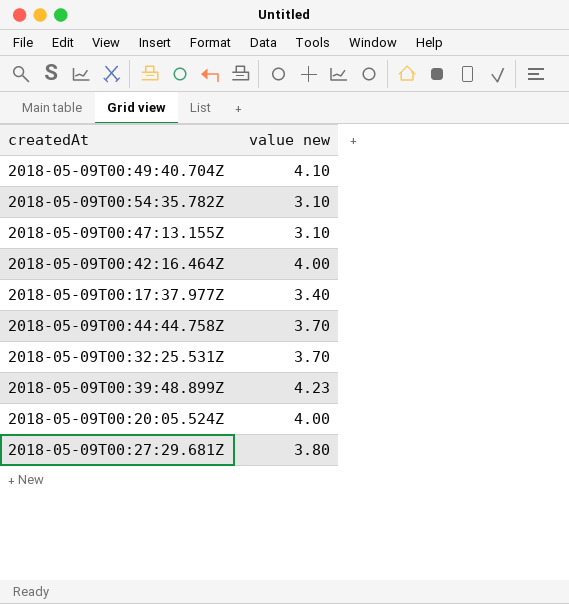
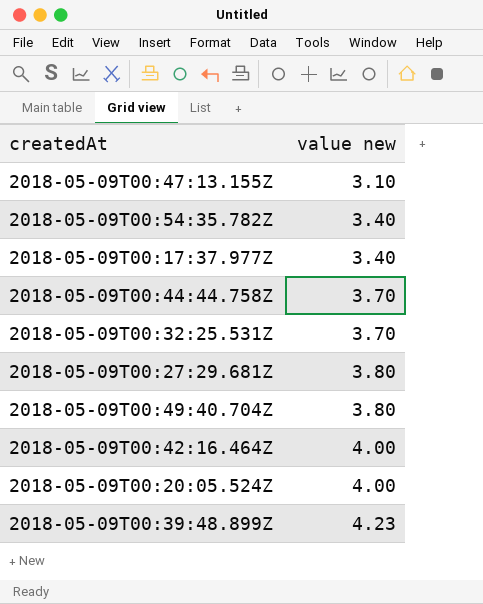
row order: none -> value new ascending
2018-05-09T00:54:35.782Z | value new: 3.10 -> 3.40
2018-05-09T00:49:40.704Z | value new: 4.10 -> 3.80

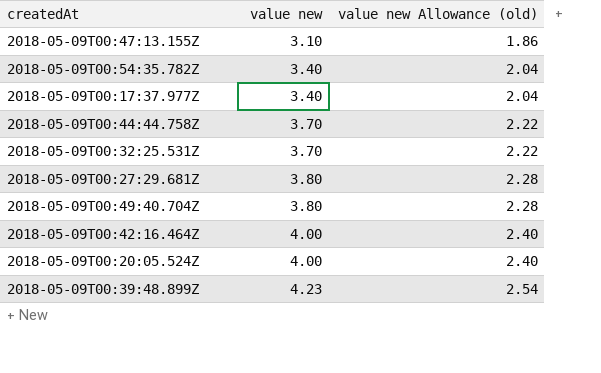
column value new Allowance (old) | formula: none -> [value new] * 0.6

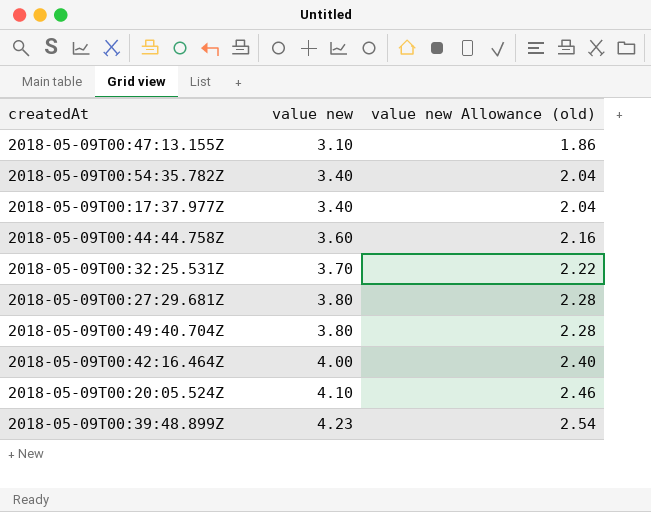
2018-05-09T00:44:44.758Z | value new: 3.70 -> 3.60
2018-05-09T00:44:44.758Z | value new Allowance (old): 2.22 -> 2.16
2018-05-09T00:20:05.524Z | value new: 4.00 -> 4.10
2018-05-09T00:20:05.524Z | value new Allowance (old): 2.40 -> 2.46

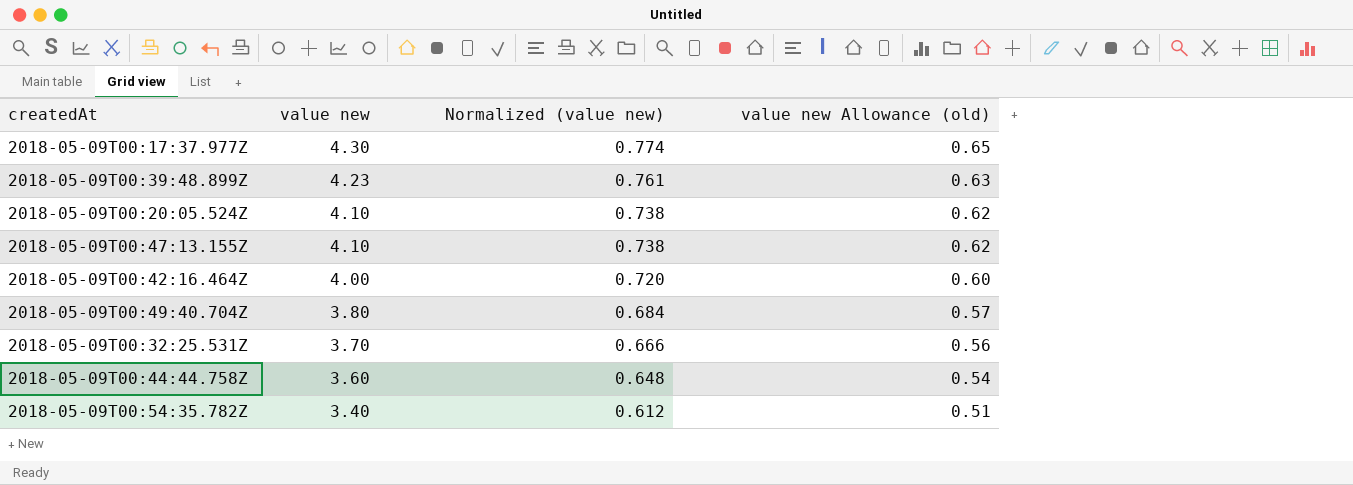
row order: value new ascending -> value new descending
column Normalized (value new) | formula: none -> [value new] * 0.18
column value new Allowance (old) | formula: [value new] * 0.6 -> [value new] * 0.15
row 2018-05-09T00:27:29.681Z: 3.80 | 2.28 -> none
2018-05-09T00:17:37.977Z | value new: 3.40 -> 4.30
2018-05-09T00:47:13.155Z | value new: 3.10 -> 4.10

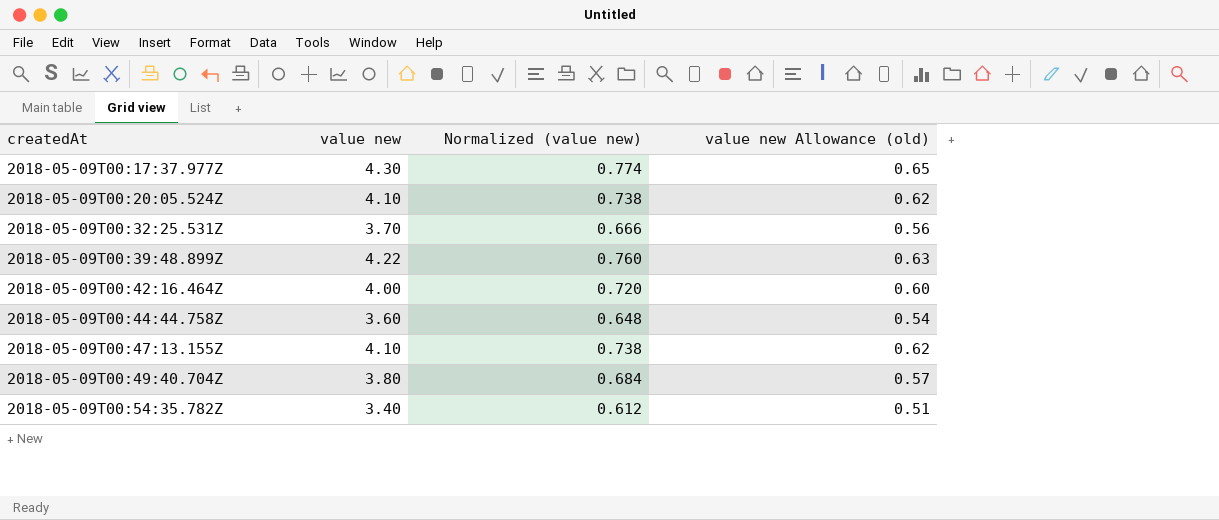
row order: value new descending -> createdAt ascending
2018-05-09T00:39:48.899Z | value new: 4.23 -> 4.22
2018-05-09T00:39:48.899Z | Normalized (value new): 0.761 -> 0.760

